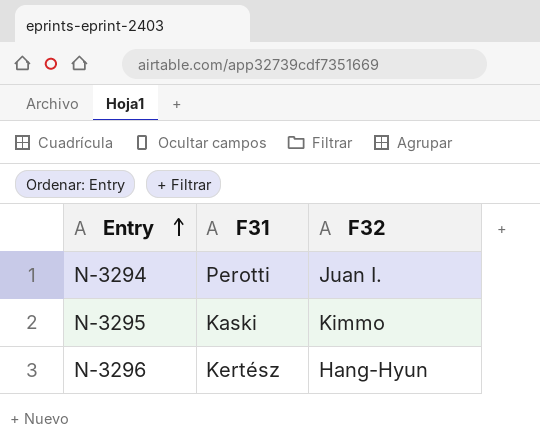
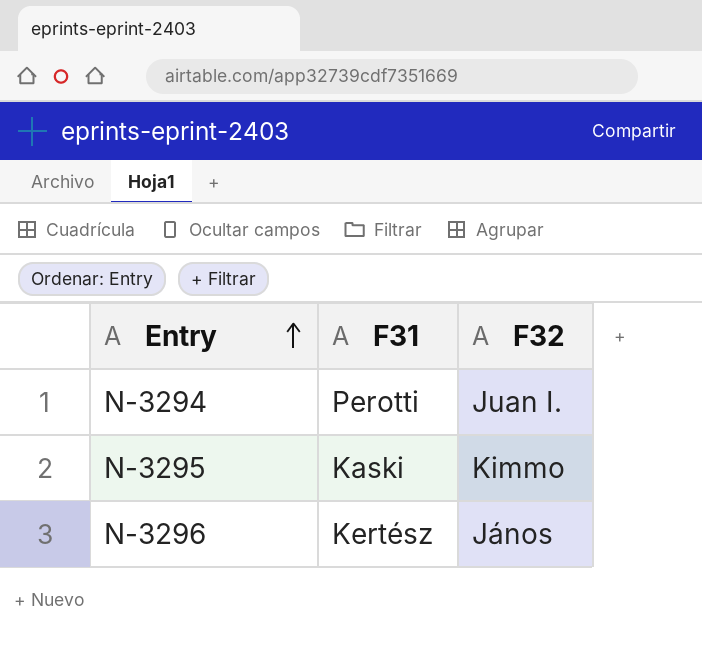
N-3296 | F32: Hang-Hyun -> János

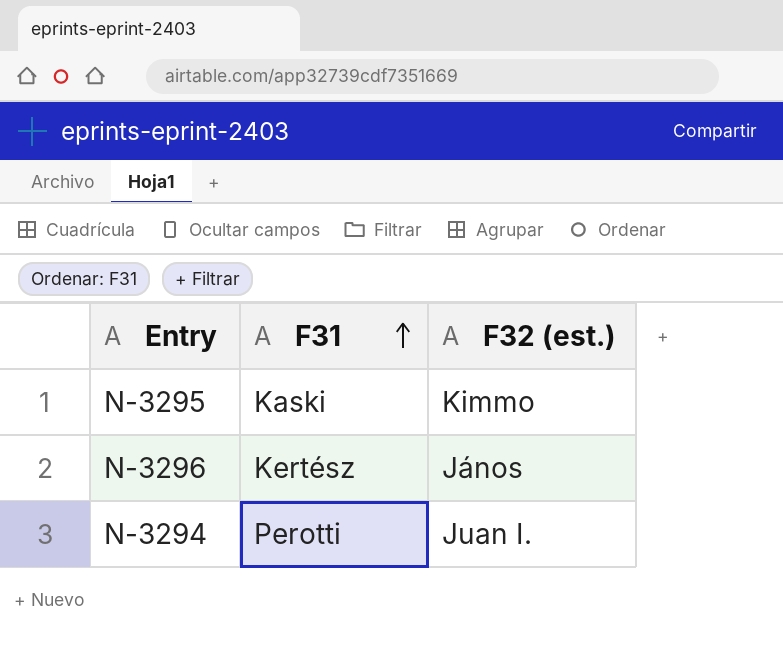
row order: Entry ascending -> F31 ascending
column name: F32 -> F32 (est.)

